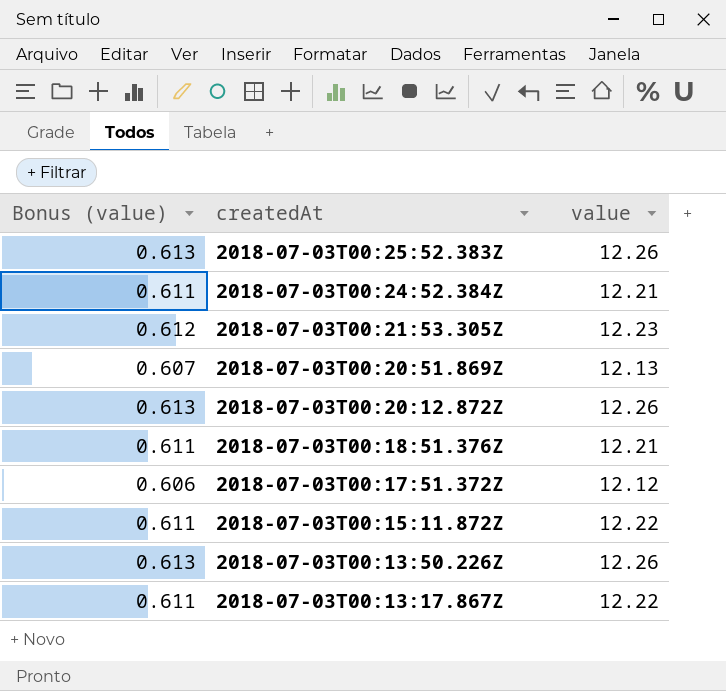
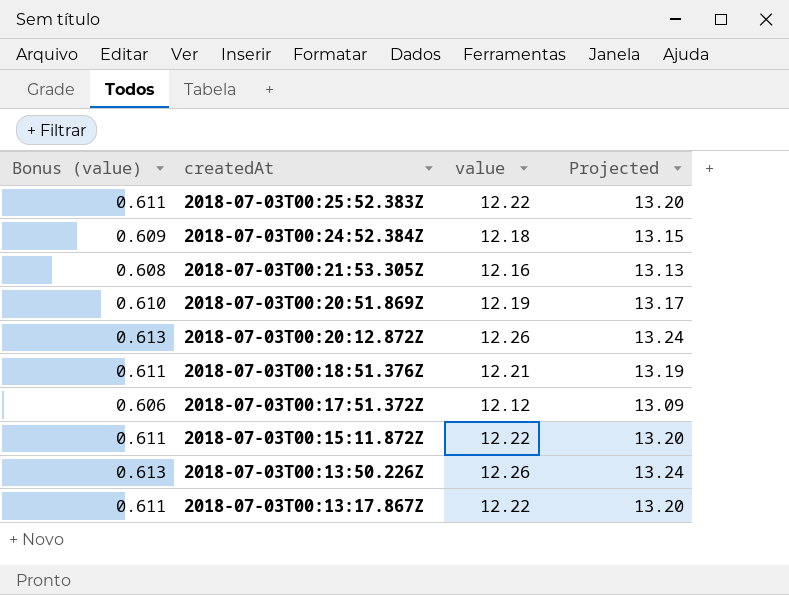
column Projected | formula: none -> [value] * 1.08
2018-07-03T00:25:52.383Z | Bonus (value): 0.613 -> 0.611
2018-07-03T00:25:52.383Z | value: 12.26 -> 12.22
2018-07-03T00:24:52.384Z | Bonus (value): 0.611 -> 0.609
2018-07-03T00:24:52.384Z | value: 12.21 -> 12.18
2018-07-03T00:21:53.305Z | Bonus (value): 0.612 -> 0.608
2018-07-03T00:21:53.305Z | value: 12.23 -> 12.16
2018-07-03T00:20:51.869Z | Bonus (value): 0.607 -> 0.610
2018-07-03T00:20:51.869Z | value: 12.13 -> 12.19

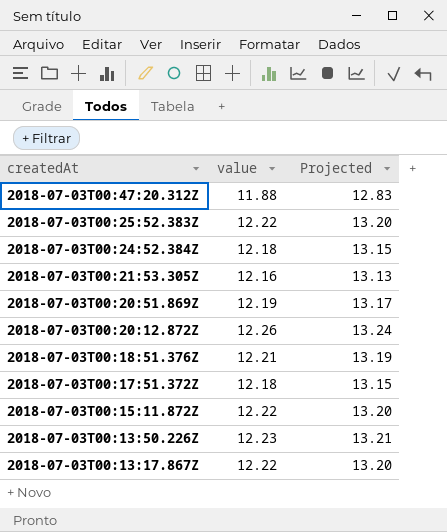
column Bonus (value) | formula: [value] * 0.05 -> none
row 2018-07-03T00:47:20.312Z: none -> 11.88 | 12.83
2018-07-03T00:17:51.372Z | value: 12.12 -> 12.18
2018-07-03T00:17:51.372Z | Projected: 13.09 -> 13.15
2018-07-03T00:13:50.226Z | value: 12.26 -> 12.23
2018-07-03T00:13:50.226Z | Projected: 13.24 -> 13.21

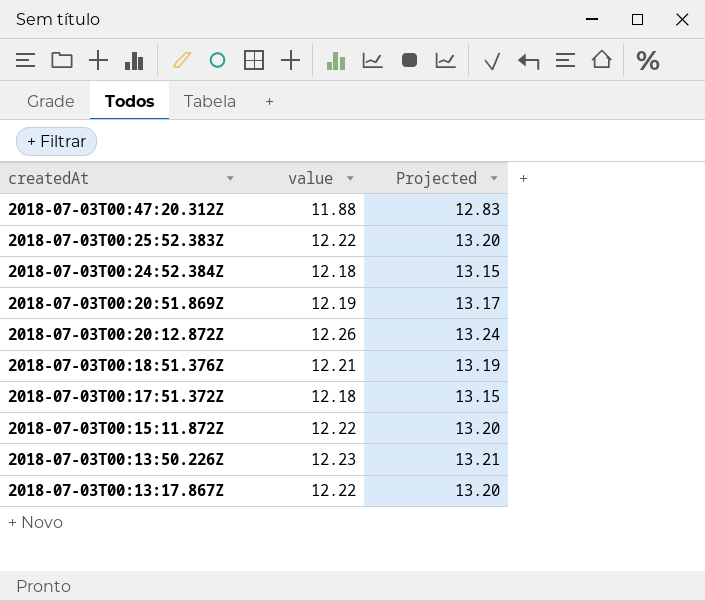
row 2018-07-03T00:21:53.305Z: 12.16 | 13.13 -> none

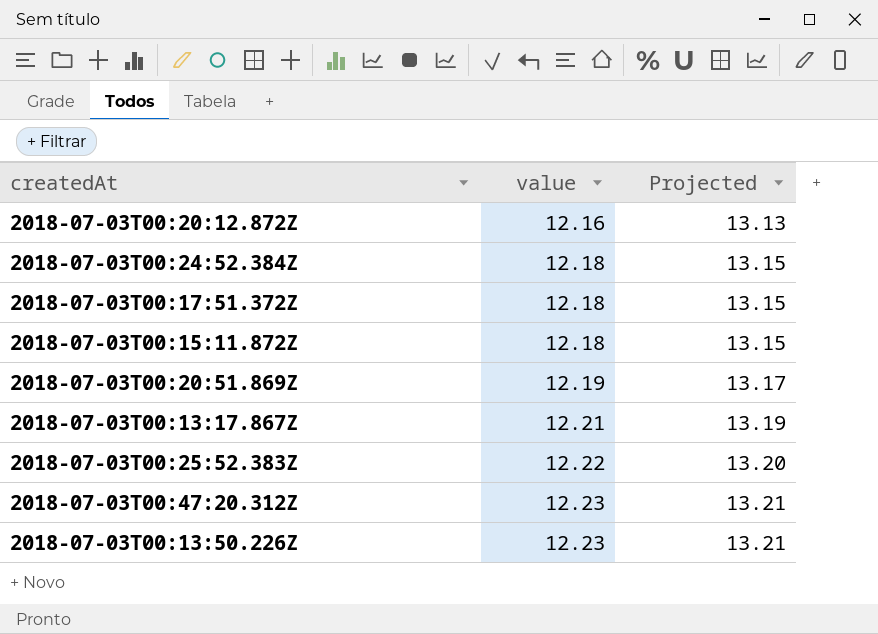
row order: createdAt descending -> value ascending
row 2018-07-03T00:18:51.376Z: 12.21 | 13.19 -> none
2018-07-03T00:20:12.872Z | value: 12.26 -> 12.16
2018-07-03T00:20:12.872Z | Projected: 13.24 -> 13.13
2018-07-03T00:15:11.872Z | value: 12.22 -> 12.18
2018-07-03T00:15:11.872Z | Projected: 13.20 -> 13.15
2018-07-03T00:13:17.867Z | value: 12.22 -> 12.21
2018-07-03T00:13:17.867Z | Projected: 13.20 -> 13.19
2018-07-03T00:47:20.312Z | value: 11.88 -> 12.23
2018-07-03T00:47:20.312Z | Projected: 12.83 -> 13.21

